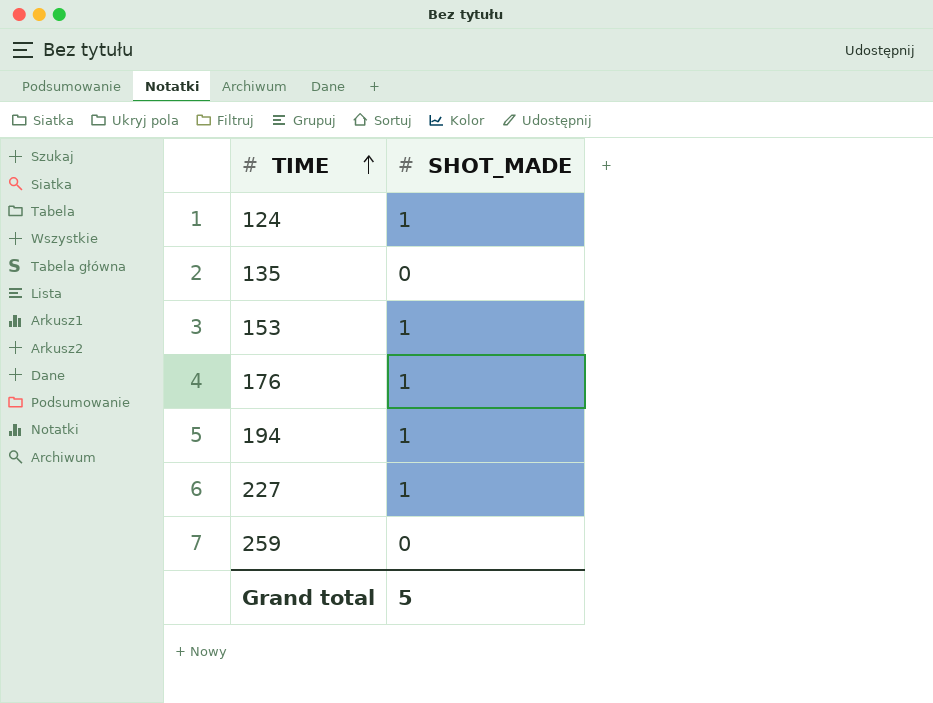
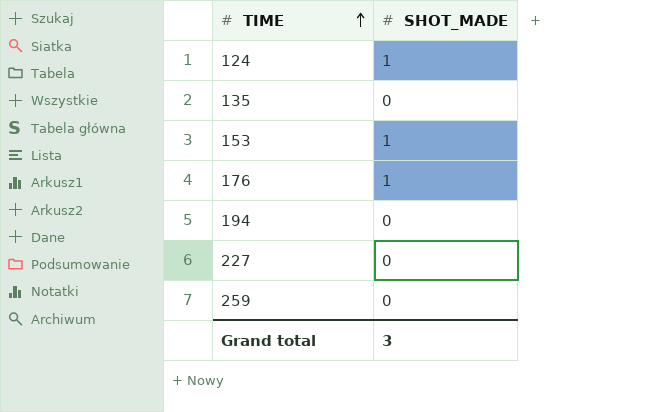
194 | SHOT_MADE: 1 -> 0
227 | SHOT_MADE: 1 -> 0
Grand total | SHOT_MADE: 5 -> 3

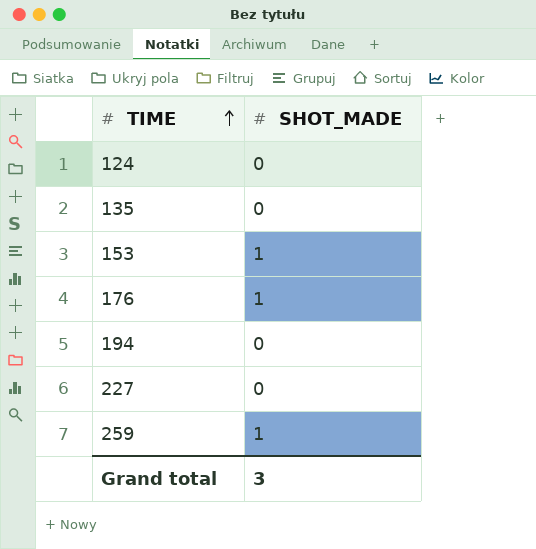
124 | SHOT_MADE: 1 -> 0
259 | SHOT_MADE: 0 -> 1

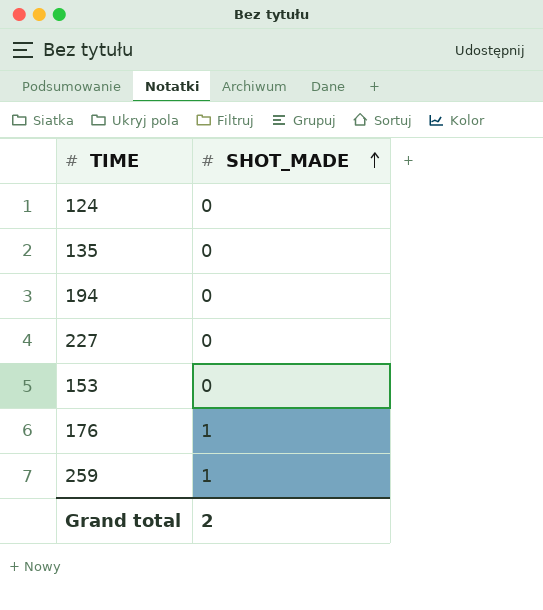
row order: TIME ascending -> SHOT_MADE ascending
153 | SHOT_MADE: 1 -> 0
Grand total | SHOT_MADE: 3 -> 2

